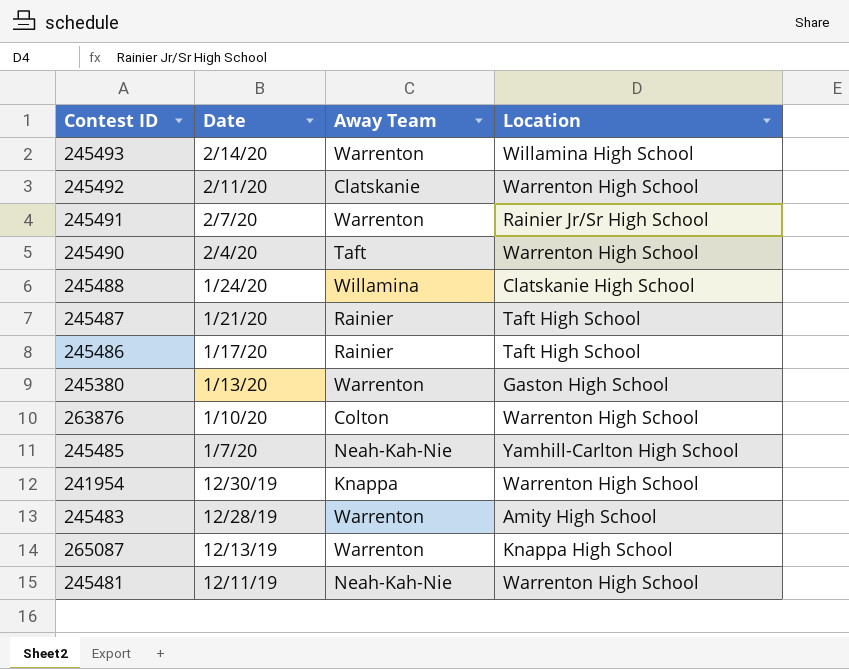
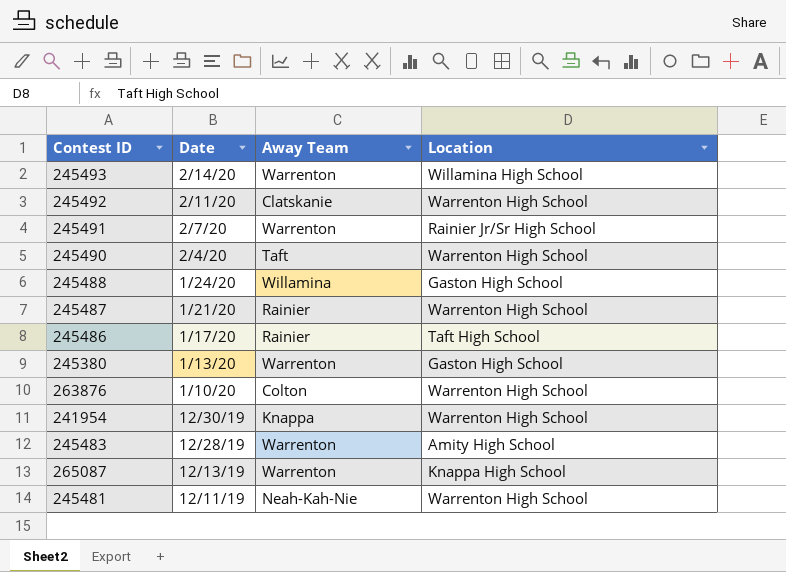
row 245485: 1/7/20 | Neah-Kah-Nie | Yamhill-Carlton High School -> none
245488 | Location: Clatskanie High School -> Gaston High School
245487 | Location: Taft High School -> Warrenton High School

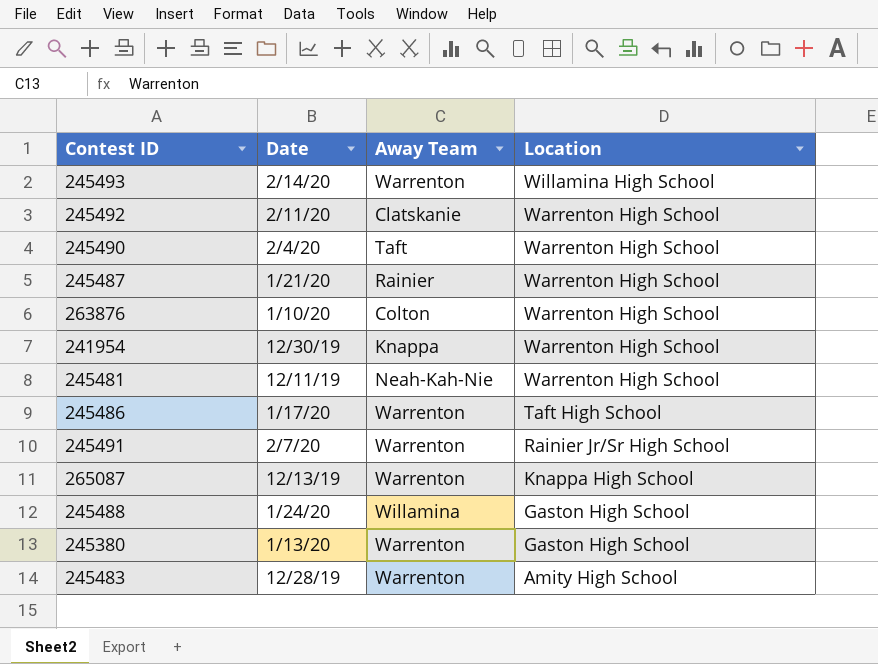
row order: Date descending -> Location descending
245486 | Away Team: Rainier -> Warrenton

